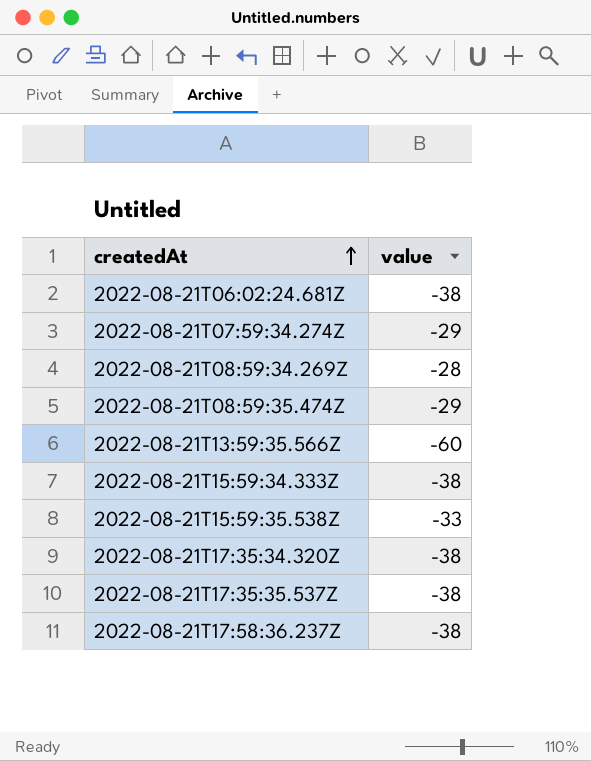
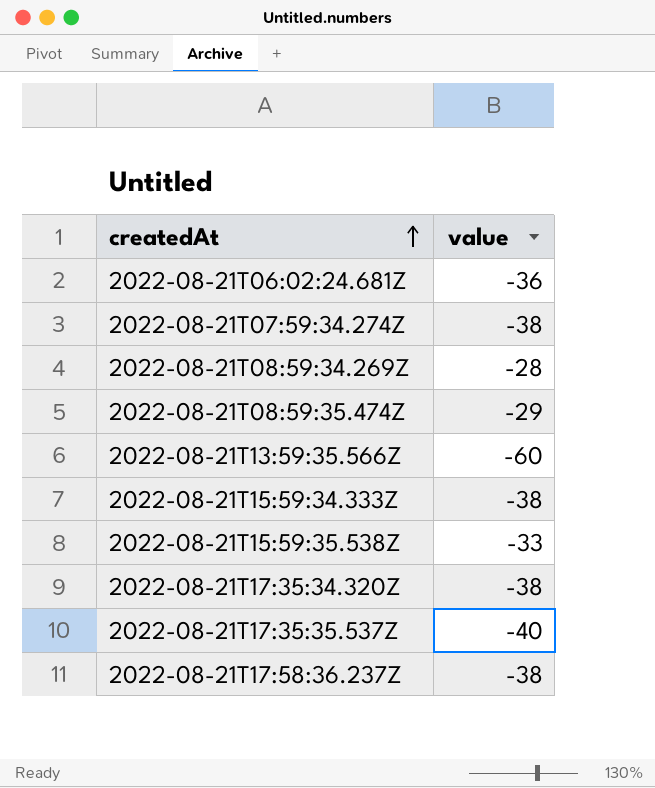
2022-08-21T06:02:24.681Z | value: -38 -> -36
2022-08-21T07:59:34.274Z | value: -29 -> -38
2022-08-21T17:35:35.537Z | value: -38 -> -40

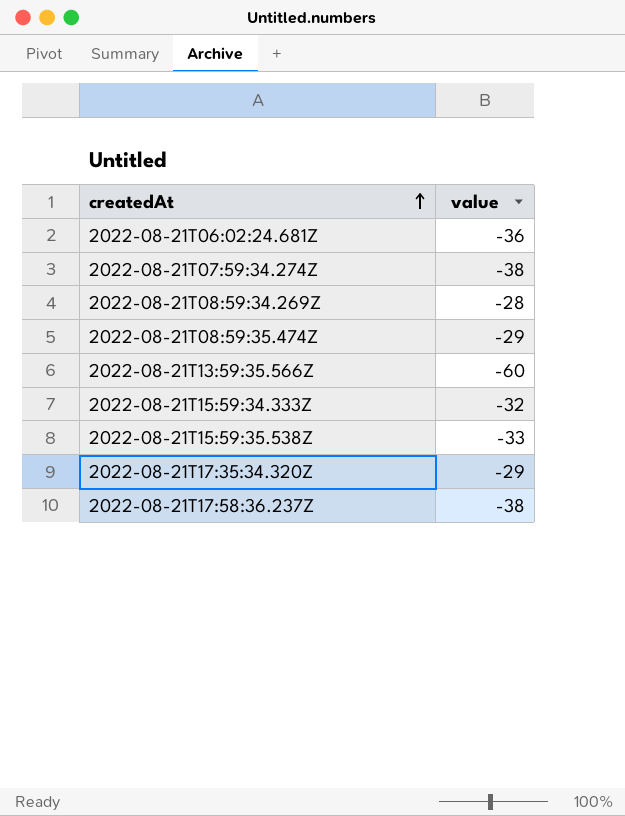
row 2022-08-21T17:35:35.537Z: -40 -> none
2022-08-21T15:59:34.333Z | value: -38 -> -32
2022-08-21T17:35:34.320Z | value: -38 -> -29

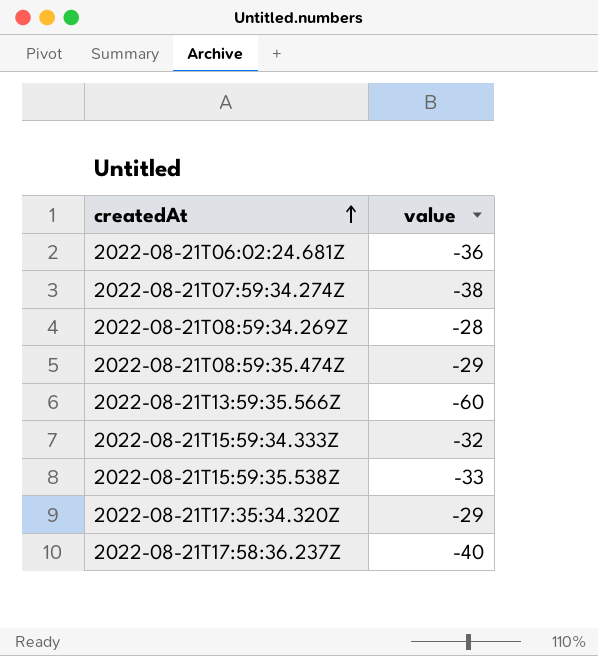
2022-08-21T17:58:36.237Z | value: -38 -> -40

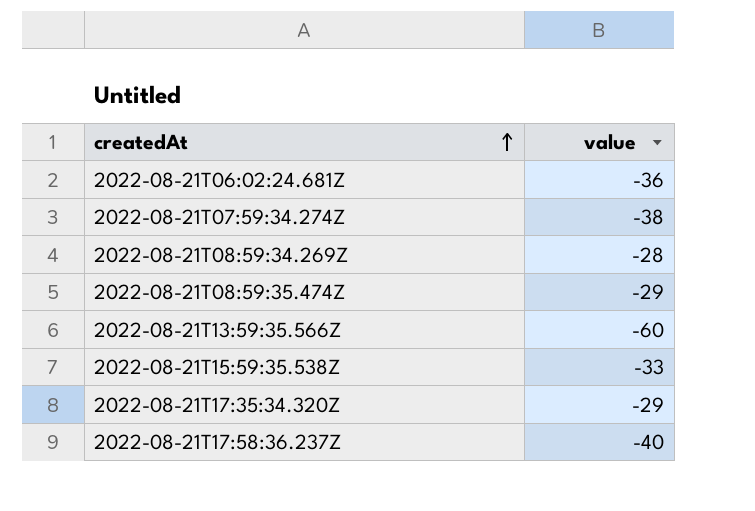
row 2022-08-21T15:59:34.333Z: -32 -> none

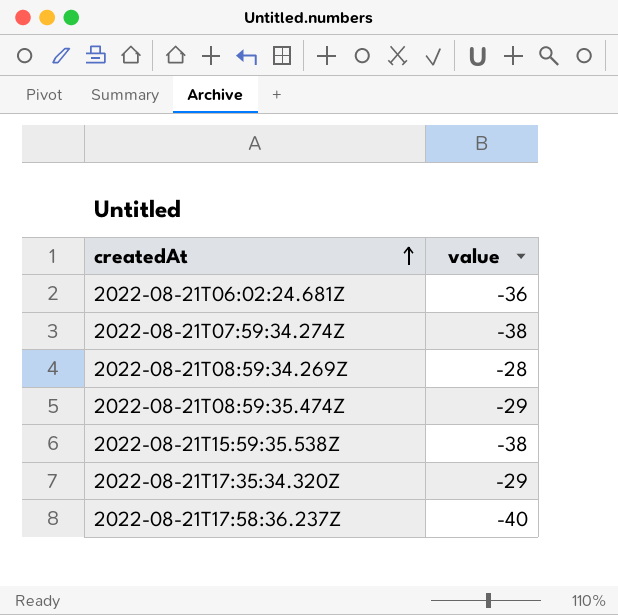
row 2022-08-21T13:59:35.566Z: -60 -> none
2022-08-21T15:59:35.538Z | value: -33 -> -38

